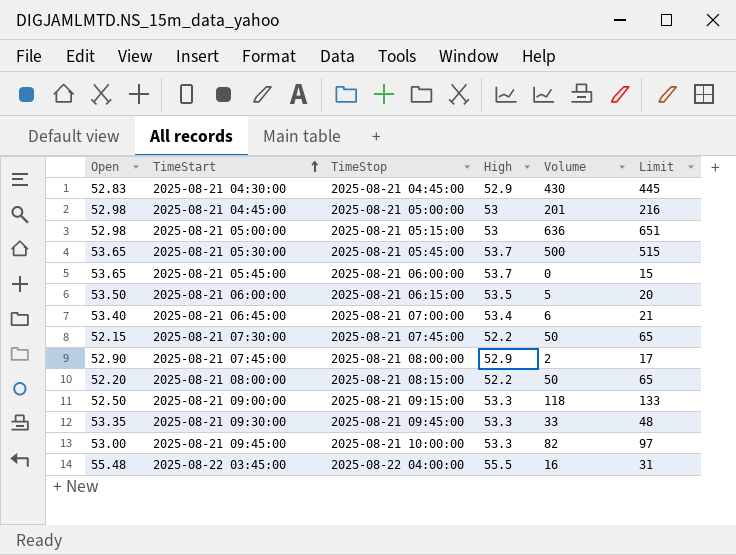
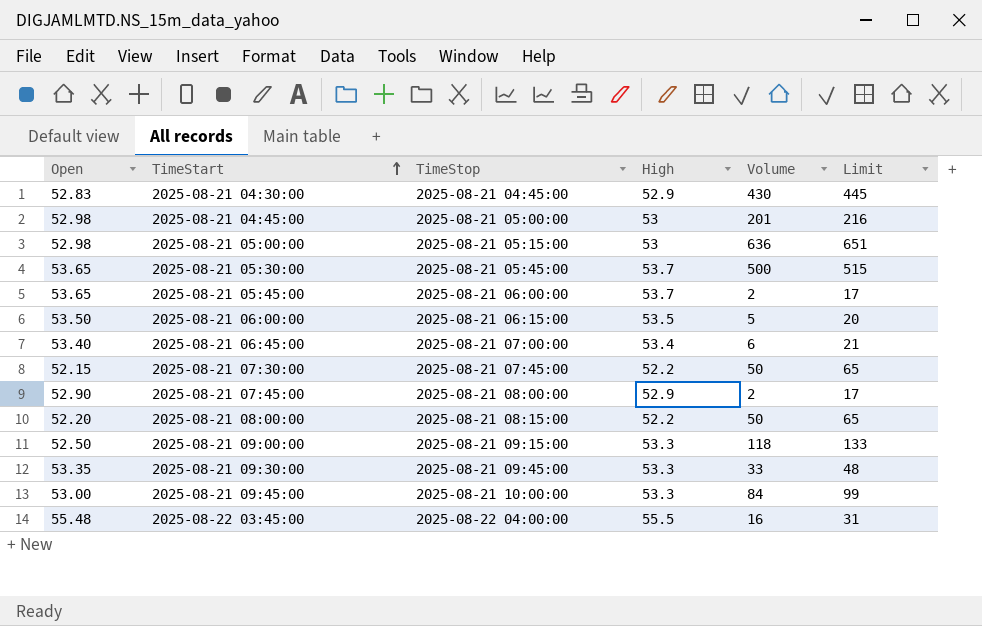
2025-08-21 05:45:00 | Volume: 0 -> 2
2025-08-21 05:45:00 | Limit: 15 -> 17
2025-08-21 09:45:00 | Volume: 82 -> 84
2025-08-21 09:45:00 | Limit: 97 -> 99

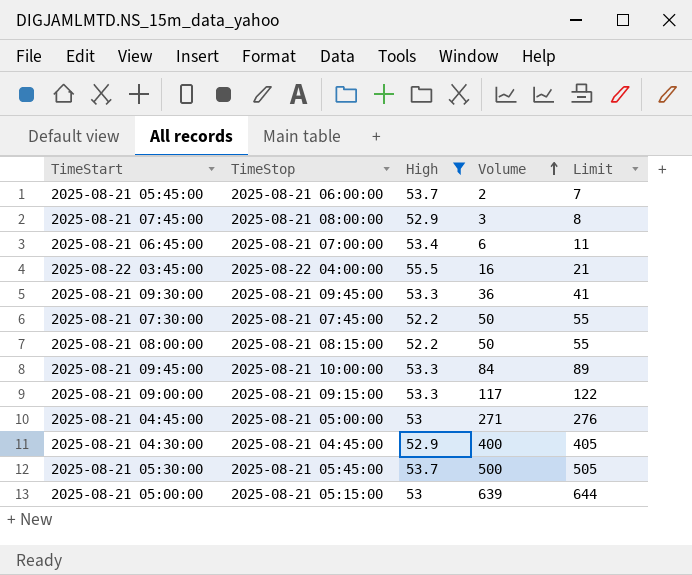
filter: none -> High != 53.5
row order: TimeStart ascending -> Volume ascending
column Open | position: 1 -> none
column Limit | formula: [Volume] + 15 -> [Volume] + 5
2025-08-21 07:45:00 | Volume: 2 -> 3
2025-08-21 09:30:00 | Volume: 33 -> 36
2025-08-21 09:00:00 | Volume: 118 -> 117
2025-08-21 04:45:00 | Volume: 201 -> 271
2025-08-21 04:30:00 | Volume: 430 -> 400
2025-08-21 05:00:00 | Volume: 636 -> 639

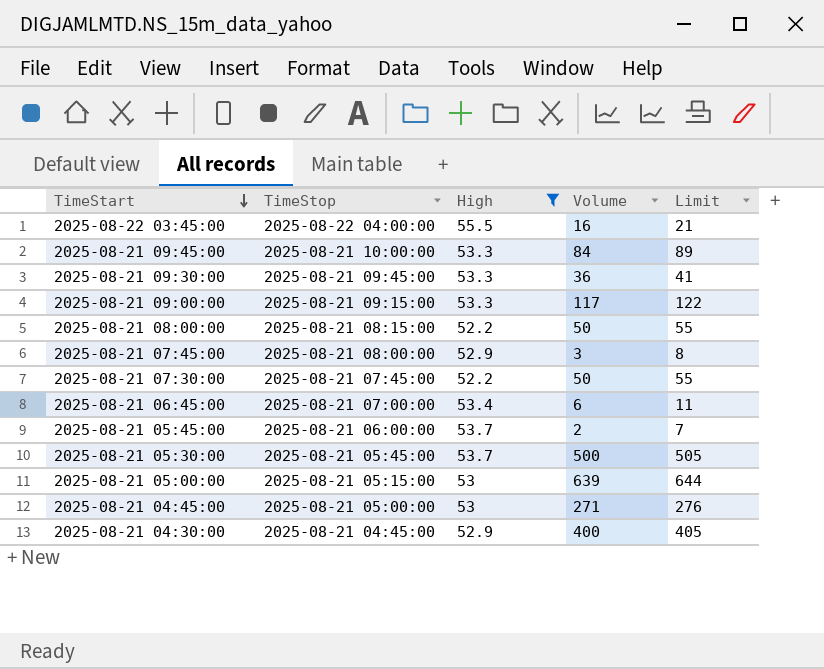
row order: Volume ascending -> TimeStart descending

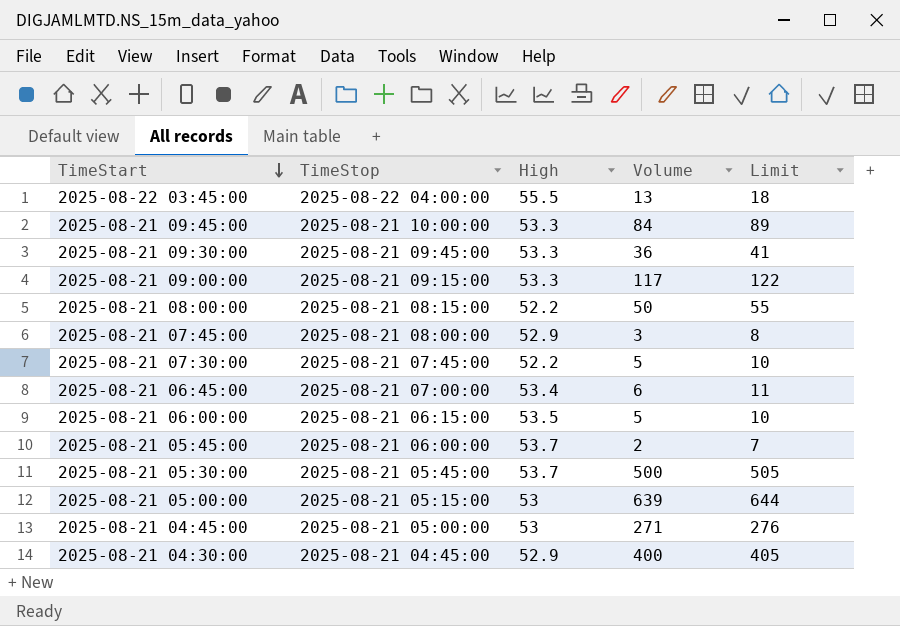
filter: High != 53.5 -> none
2025-08-22 03:45:00 | Volume: 16 -> 13
2025-08-22 03:45:00 | Limit: 21 -> 18
2025-08-21 07:30:00 | Volume: 50 -> 5
2025-08-21 07:30:00 | Limit: 55 -> 10

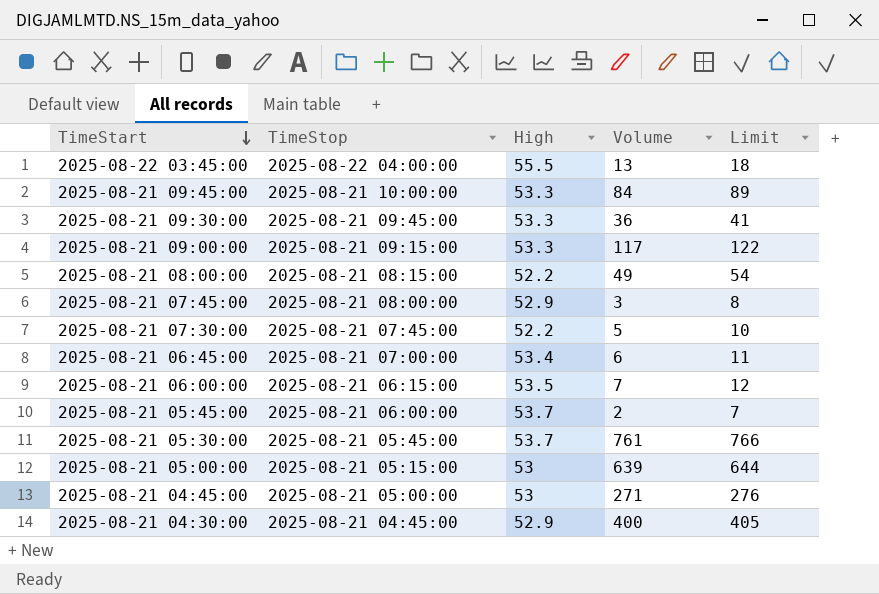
2025-08-21 08:00:00 | Volume: 50 -> 49
2025-08-21 08:00:00 | Limit: 55 -> 54
2025-08-21 06:00:00 | Volume: 5 -> 7
2025-08-21 06:00:00 | Limit: 10 -> 12
2025-08-21 05:30:00 | Volume: 500 -> 761
2025-08-21 05:30:00 | Limit: 505 -> 766

